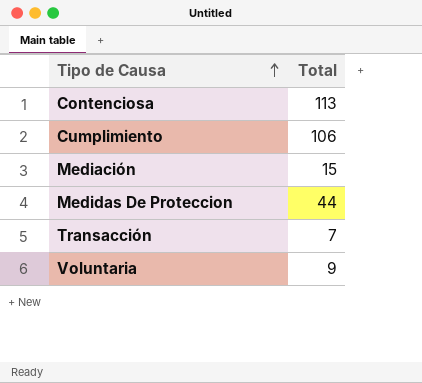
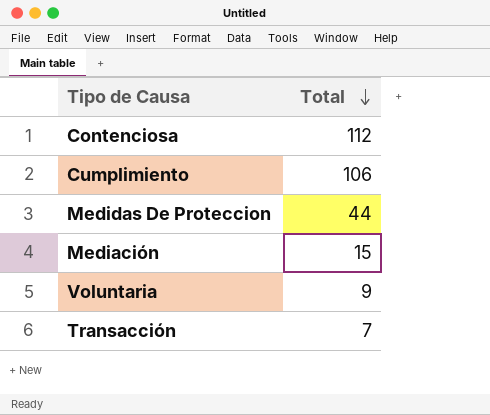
row order: Tipo de Causa ascending -> Total descending
Contenciosa | Total: 113 -> 112

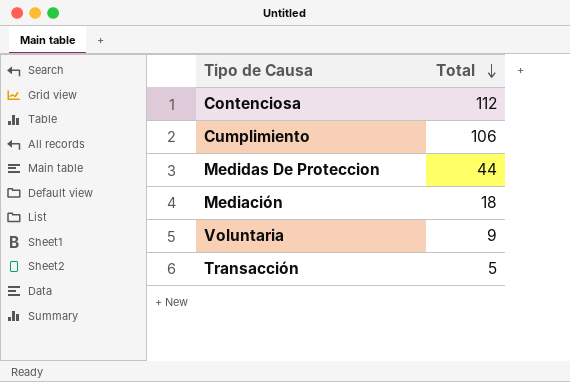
Mediación | Total: 15 -> 18
Transacción | Total: 7 -> 5

